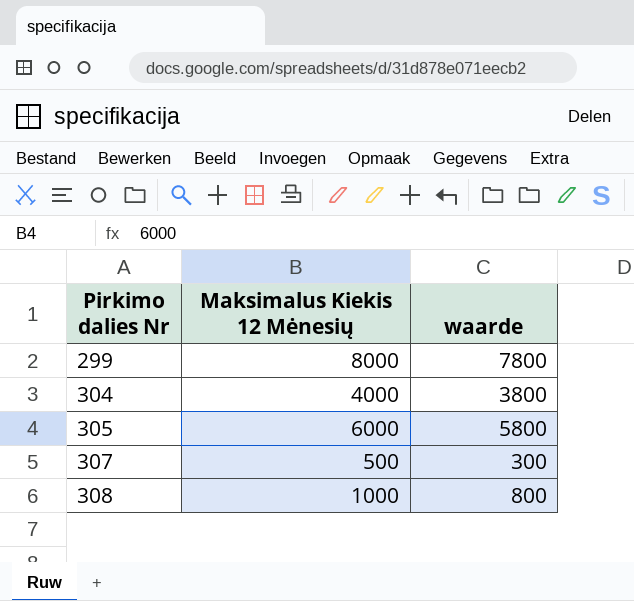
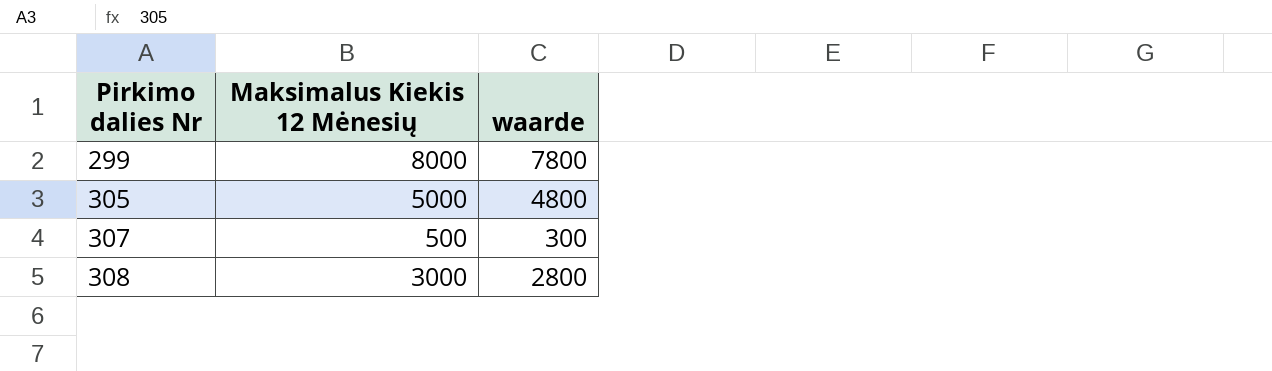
row 304: 4000 | 3800 -> none
305 | Maksimalus Kiekis 12 Mėnesių: 6000 -> 5000
305 | waarde: 5800 -> 4800
308 | Maksimalus Kiekis 12 Mėnesių: 1000 -> 3000
308 | waarde: 800 -> 2800

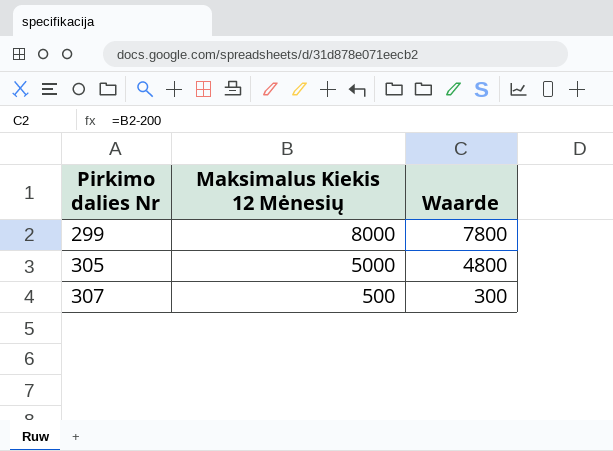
column name: waarde -> Waarde
row 308: 3000 | 2800 -> none

